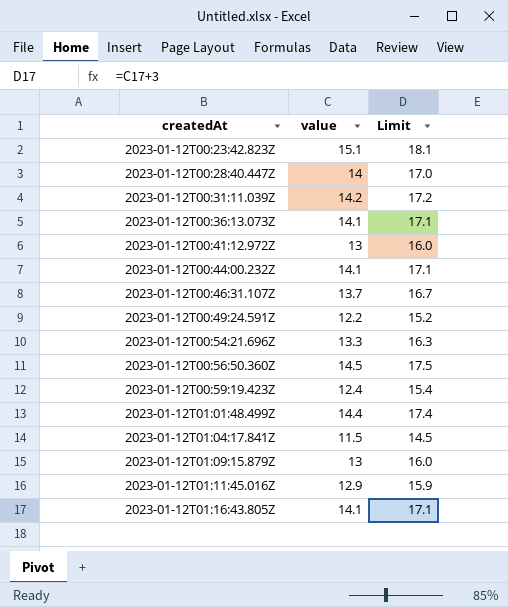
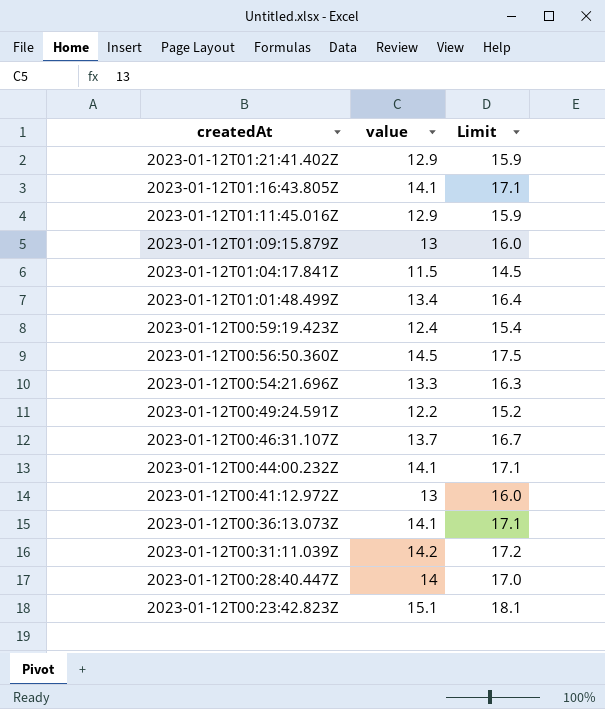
row order: createdAt ascending -> createdAt descending
row 2023-01-12T01:21:41.402Z: none -> 12.9 | 15.9
2023-01-12T01:01:48.499Z | value: 14.4 -> 13.4
2023-01-12T01:01:48.499Z | Limit: 17.4 -> 16.4

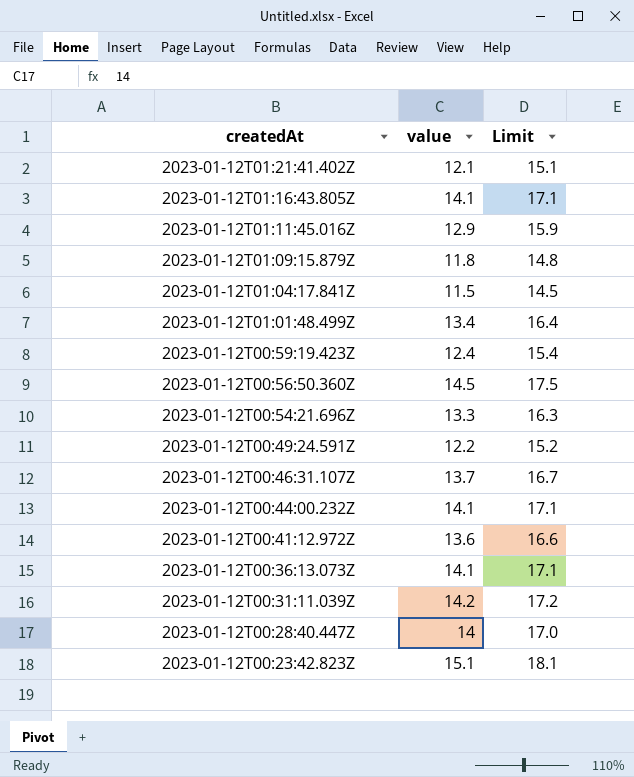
2023-01-12T01:21:41.402Z | value: 12.9 -> 12.1
2023-01-12T01:21:41.402Z | Limit: 15.9 -> 15.1
2023-01-12T01:09:15.879Z | value: 13 -> 11.8
2023-01-12T01:09:15.879Z | Limit: 16.0 -> 14.8
2023-01-12T00:41:12.972Z | value: 13 -> 13.6
2023-01-12T00:41:12.972Z | Limit: 16.0 -> 16.6

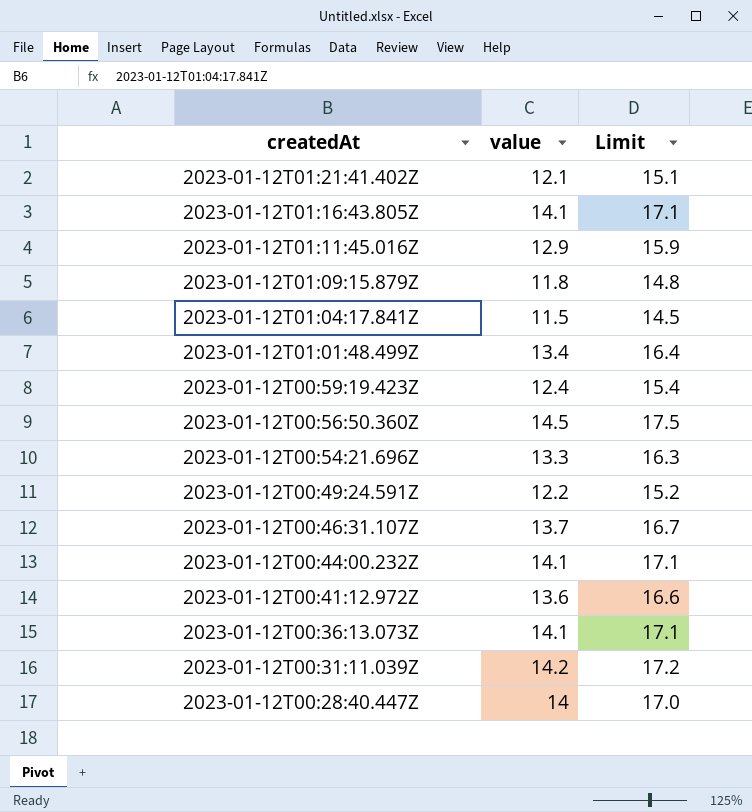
row 2023-01-12T00:23:42.823Z: 15.1 | 18.1 -> none

